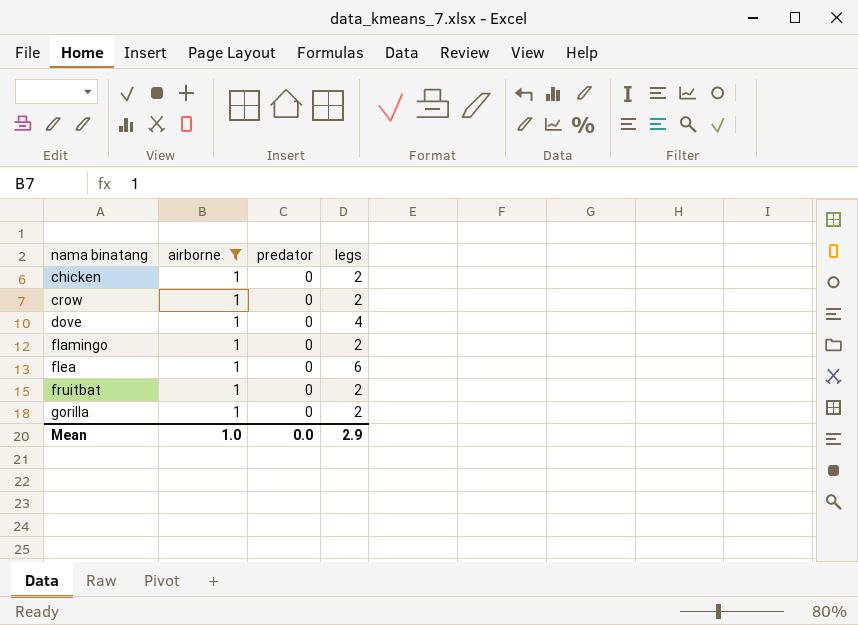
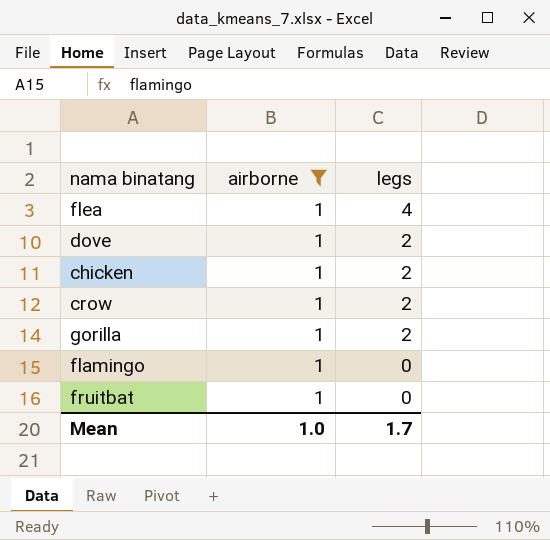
row order: nama binatang ascending -> legs descending
column predator | position: 3 -> none
flea | legs: 6 -> 4
dove | legs: 4 -> 2
flamingo | legs: 2 -> 0
fruitbat | legs: 2 -> 0
Mean | legs: 2.9 -> 1.7

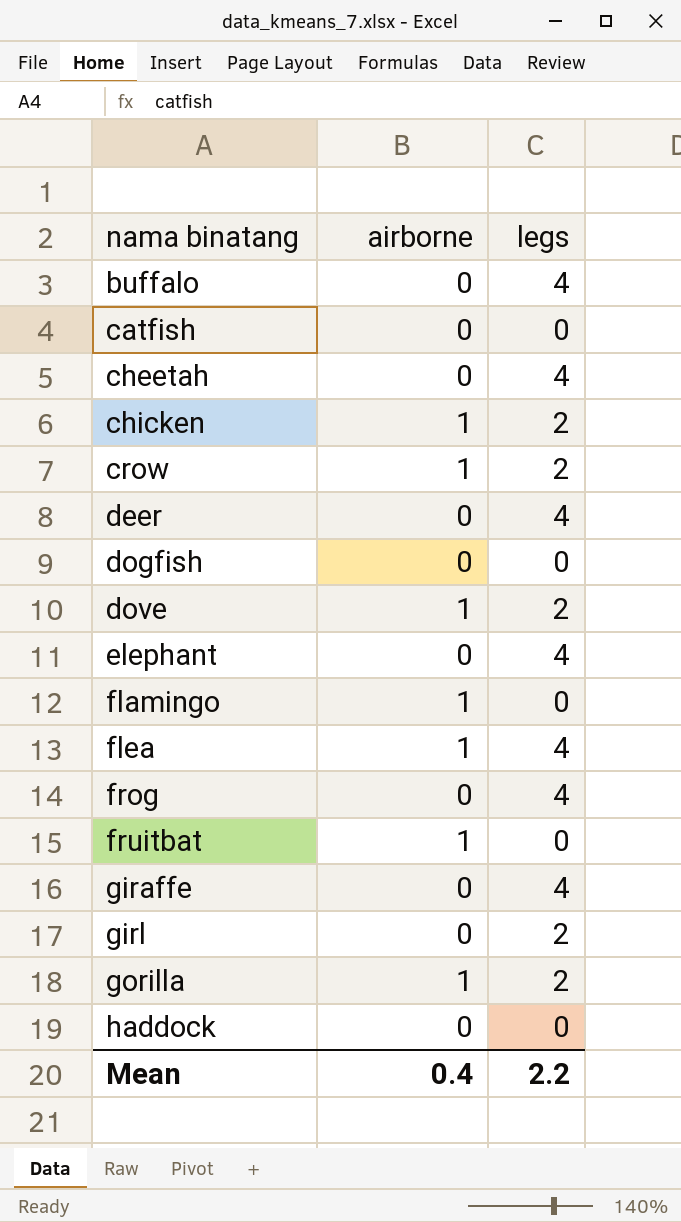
filter: airborne = 1 -> none
row order: legs descending -> nama binatang ascending
Mean | airborne: 1.0 -> 0.4
Mean | legs: 1.7 -> 2.2

